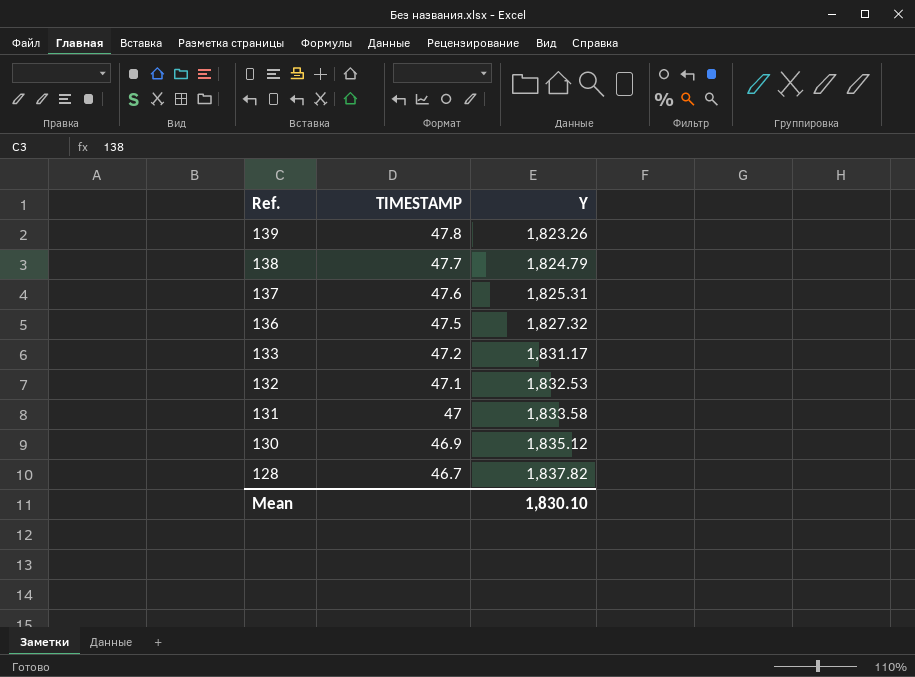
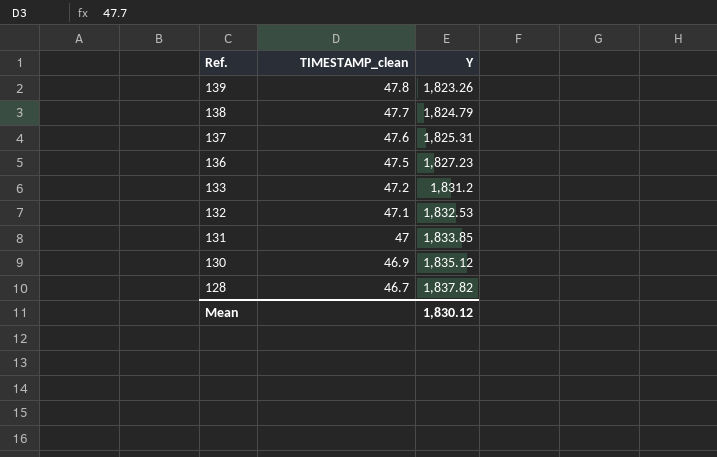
column name: TIMESTAMP -> TIMESTAMP_clean
136 | Y: 1,827.32 -> 1,827.23
133 | Y: 1,831.17 -> 1,831.2
131 | Y: 1,833.58 -> 1,833.85
Mean | Y: 1,830.10 -> 1,830.12

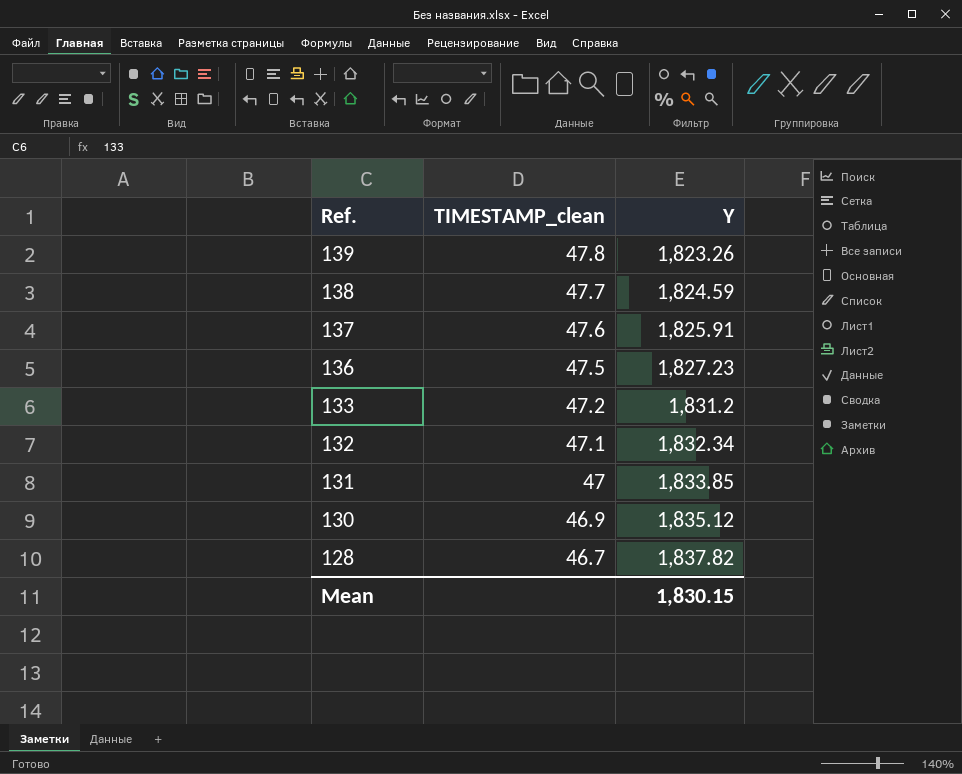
138 | Y: 1,824.79 -> 1,824.59
137 | Y: 1,825.31 -> 1,825.91
132 | Y: 1,832.53 -> 1,832.34
Mean | Y: 1,830.12 -> 1,830.15

